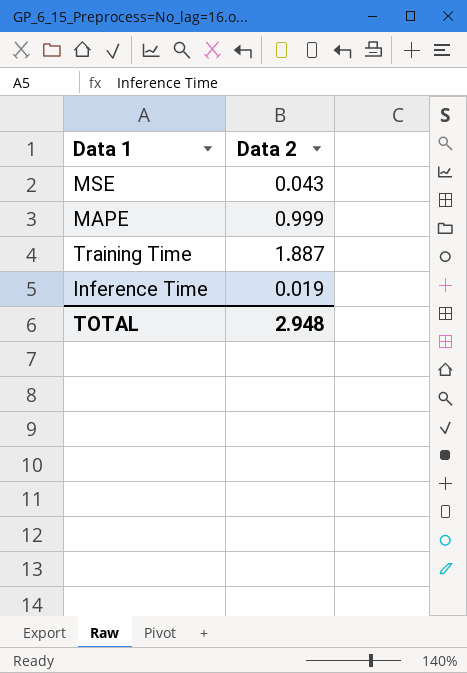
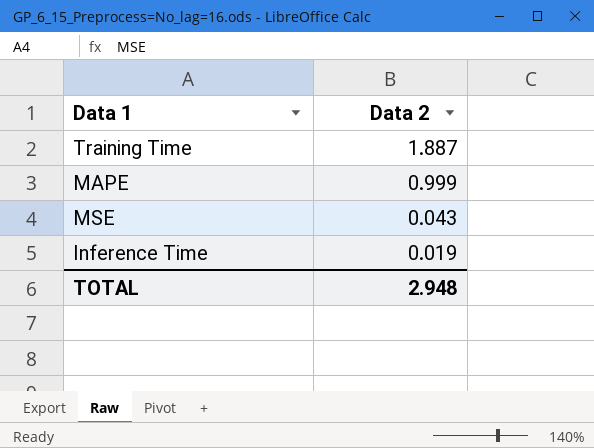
row order: none -> Data 2 descending

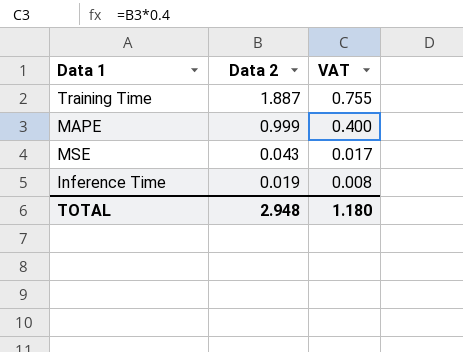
column VAT | formula: none -> [Data 2] * 0.4

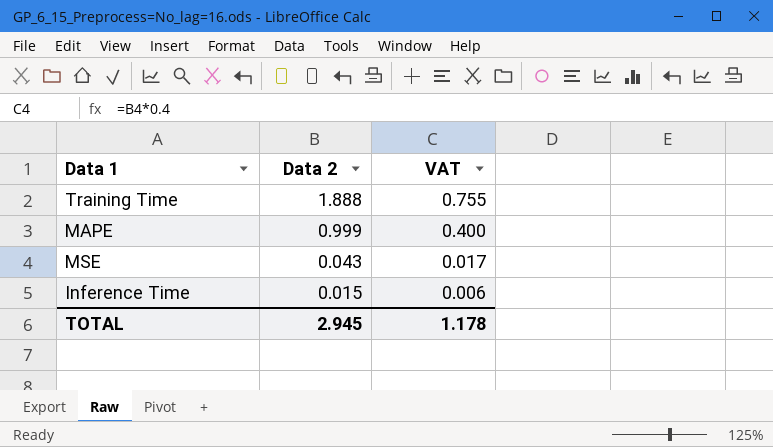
Training Time | Data 2: 1.887 -> 1.888
Inference Time | Data 2: 0.019 -> 0.015
Inference Time | VAT: 0.008 -> 0.006
TOTAL | Data 2: 2.948 -> 2.945
TOTAL | VAT: 1.180 -> 1.178

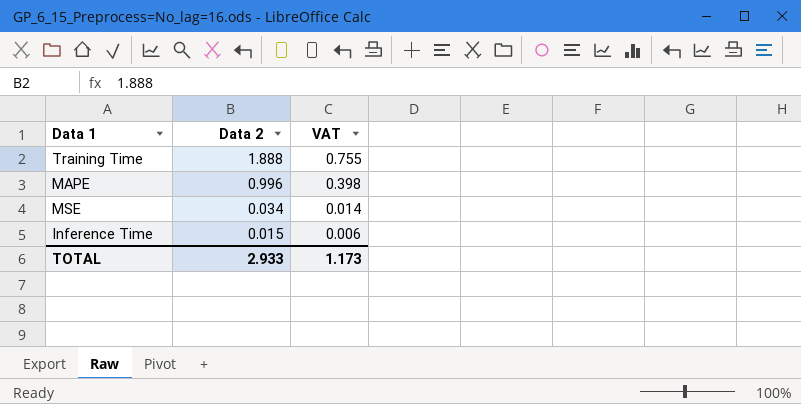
MAPE | Data 2: 0.999 -> 0.996
MAPE | VAT: 0.400 -> 0.398
MSE | Data 2: 0.043 -> 0.034
MSE | VAT: 0.017 -> 0.014
TOTAL | Data 2: 2.945 -> 2.933
TOTAL | VAT: 1.178 -> 1.173

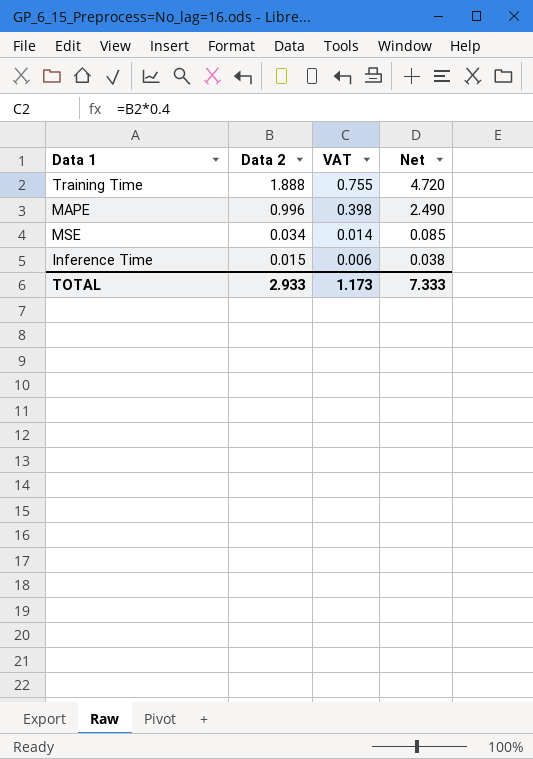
column Net | formula: none -> [Data 2] * 2.5

